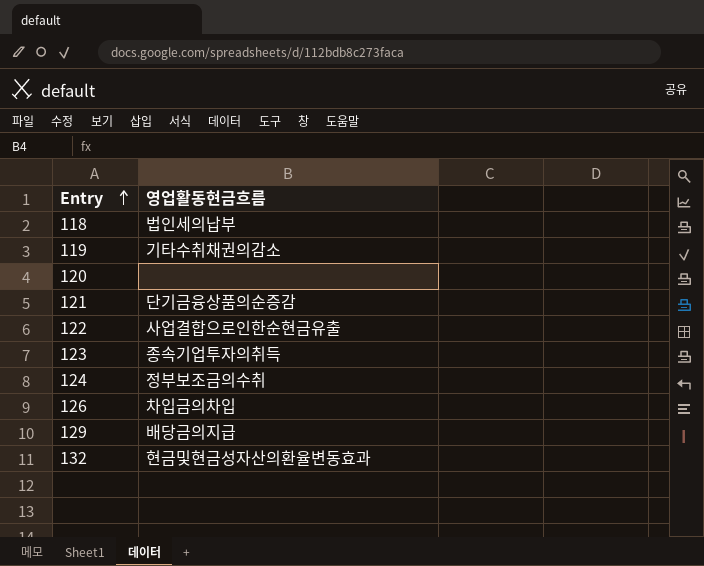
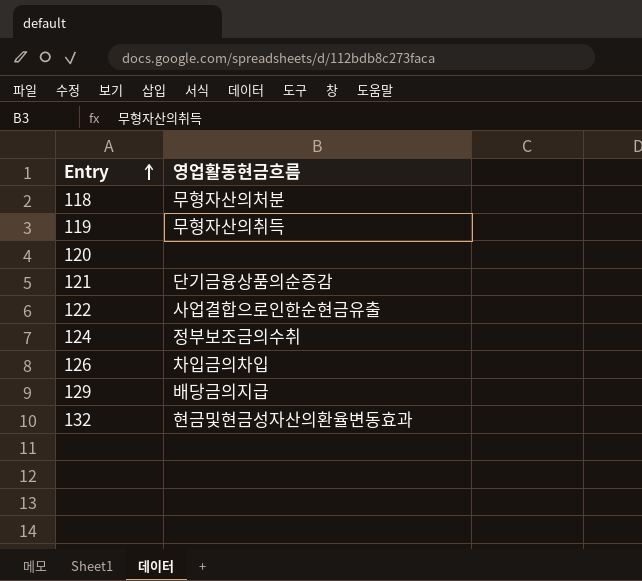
row 123: 종속기업투자의취득 -> none
118 | 영업활동현금흐름: 법인세의납부 -> 무형자산의처분
119 | 영업활동현금흐름: 기타수취채권의감소 -> 무형자산의취득

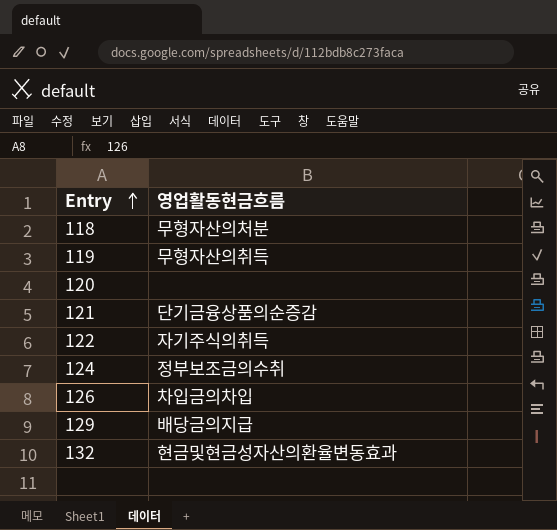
122 | 영업활동현금흐름: 사업결합으로인한순현금유출 -> 자기주식의취득

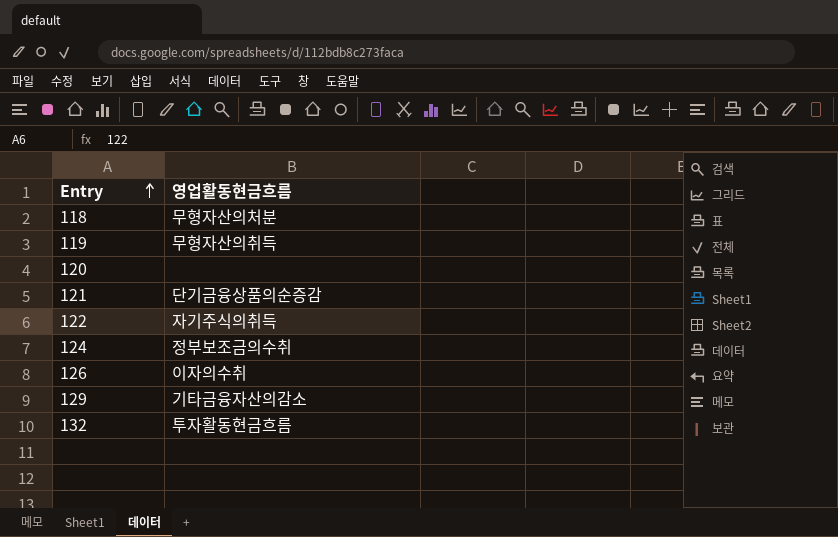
126 | 영업활동현금흐름: 차입금의차입 -> 이자의수취
129 | 영업활동현금흐름: 배당금의지급 -> 기타금융자산의감소
132 | 영업활동현금흐름: 현금및현금성자산의환율변동효과 -> 투자활동현금흐름

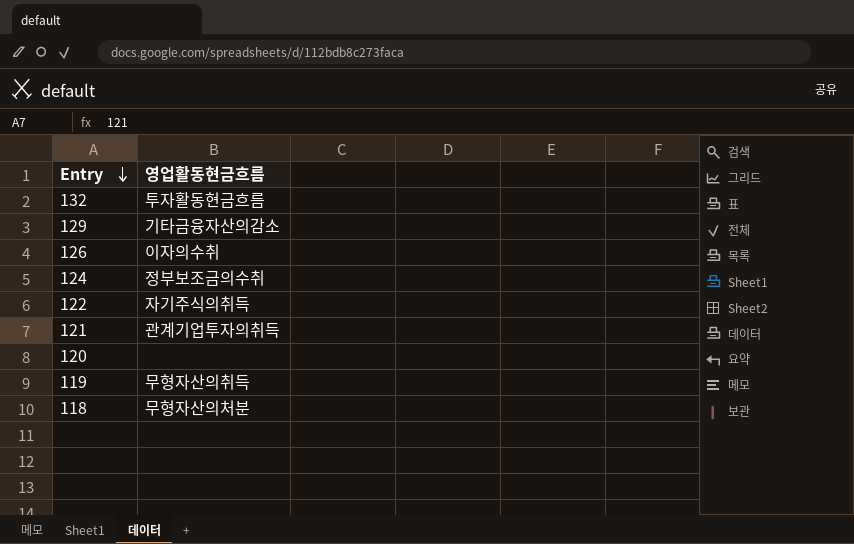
row order: Entry ascending -> Entry descending
121 | 영업활동현금흐름: 단기금융상품의순증감 -> 관계기업투자의취득

